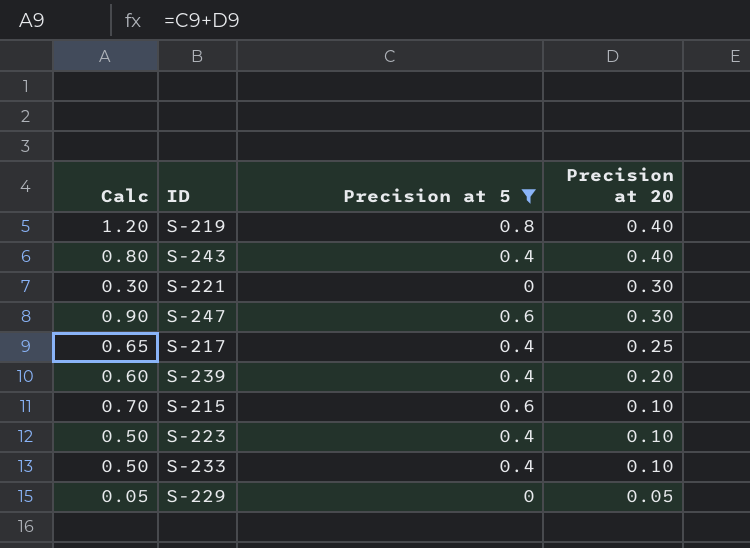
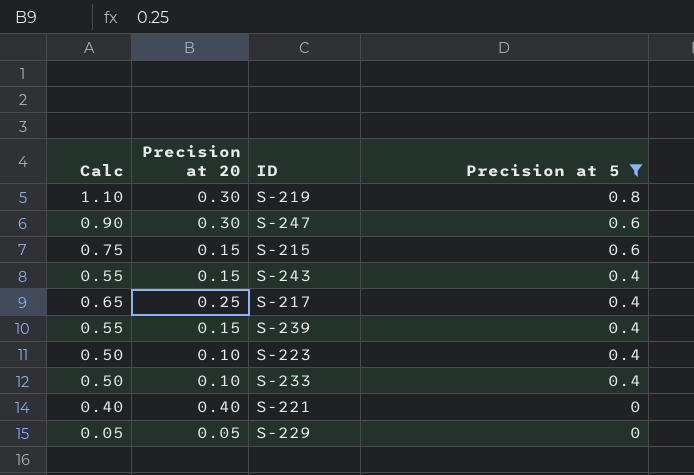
row order: Precision at 20 descending -> Precision at 5 descending
column Precision at 20 | position: 4 -> 2
S-219 | Calc: 1.20 -> 1.10
S-219 | Precision at 20: 0.40 -> 0.30
S-215 | Calc: 0.70 -> 0.75
S-215 | Precision at 20: 0.10 -> 0.15
S-243 | Calc: 0.80 -> 0.55
S-243 | Precision at 20: 0.40 -> 0.15
S-239 | Calc: 0.60 -> 0.55
S-239 | Precision at 20: 0.20 -> 0.15
S-221 | Calc: 0.30 -> 0.40
S-221 | Precision at 20: 0.30 -> 0.40

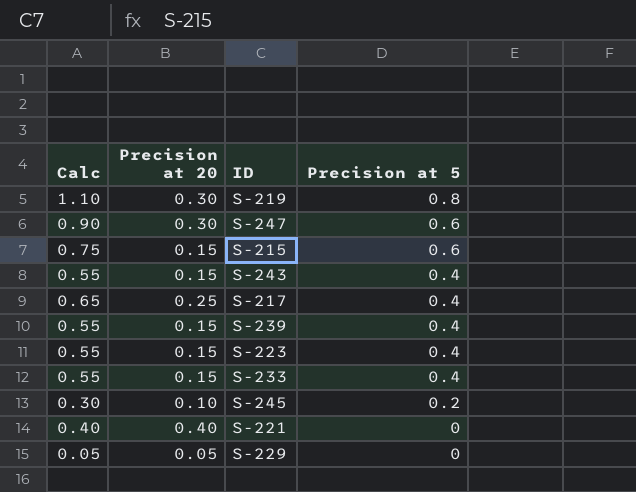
filter: Precision at 5 != 0.2 -> none
S-223 | Calc: 0.50 -> 0.55
S-223 | Precision at 20: 0.10 -> 0.15
S-233 | Calc: 0.50 -> 0.55
S-233 | Precision at 20: 0.10 -> 0.15

